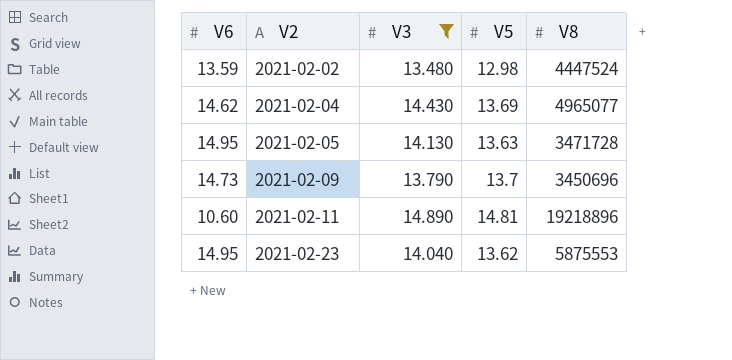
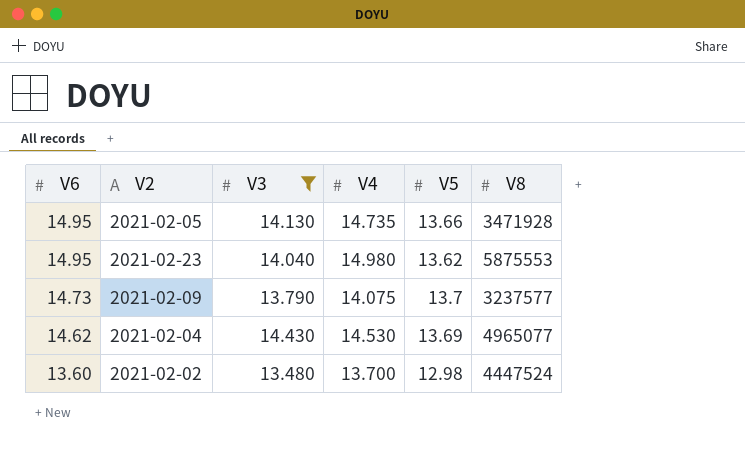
row order: V2 ascending -> V6 descending
column V4 | position: none -> 4
row 2021-02-11: 10.60 | 14.890 | 14.81 | 19218896 -> none
2021-02-05 | V5: 13.63 -> 13.66
2021-02-05 | V8: 3471728 -> 3471928
2021-02-09 | V8: 3450696 -> 3237577
2021-02-02 | V6: 13.59 -> 13.60

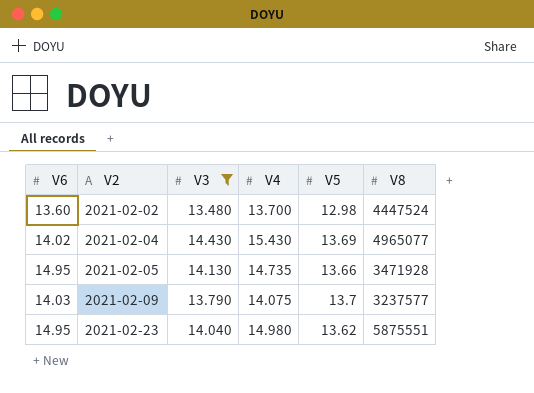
row order: V6 descending -> V2 ascending
2021-02-04 | V6: 14.62 -> 14.02
2021-02-04 | V4: 14.530 -> 15.430
2021-02-09 | V6: 14.73 -> 14.03
2021-02-23 | V8: 5875553 -> 5875551

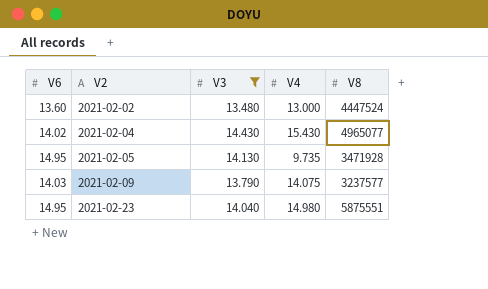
column V5 | position: 5 -> none
2021-02-02 | V4: 13.700 -> 13.000
2021-02-05 | V4: 14.735 -> 9.735

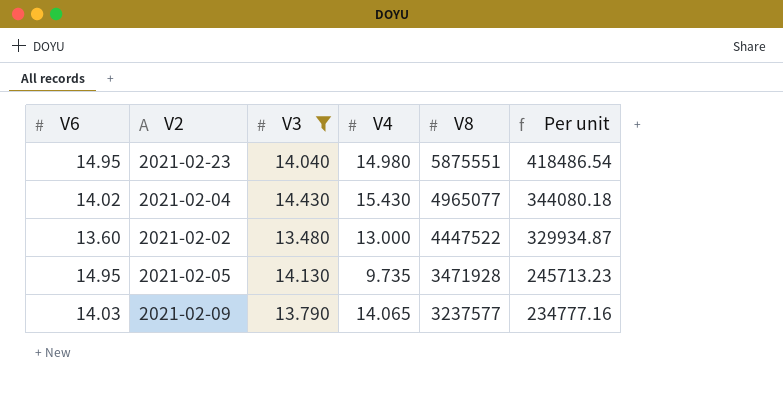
row order: V2 ascending -> V8 descending
column Per unit | formula: none -> [V8] / [V3]
2021-02-02 | V8: 4447524 -> 4447522
2021-02-09 | V4: 14.075 -> 14.065

